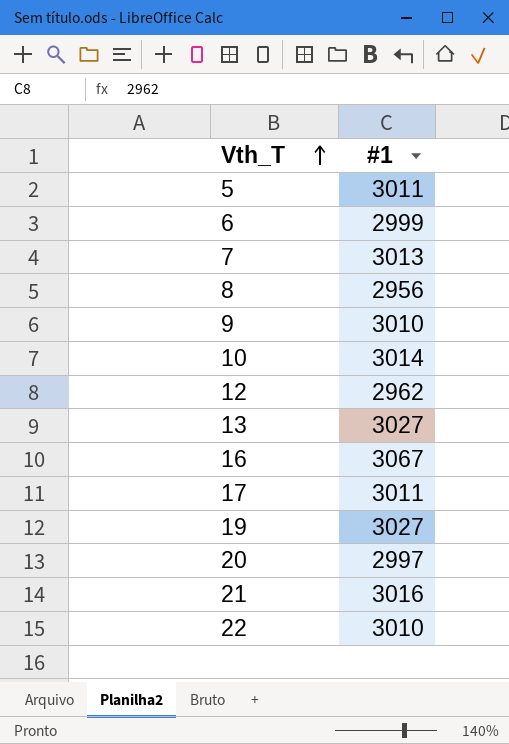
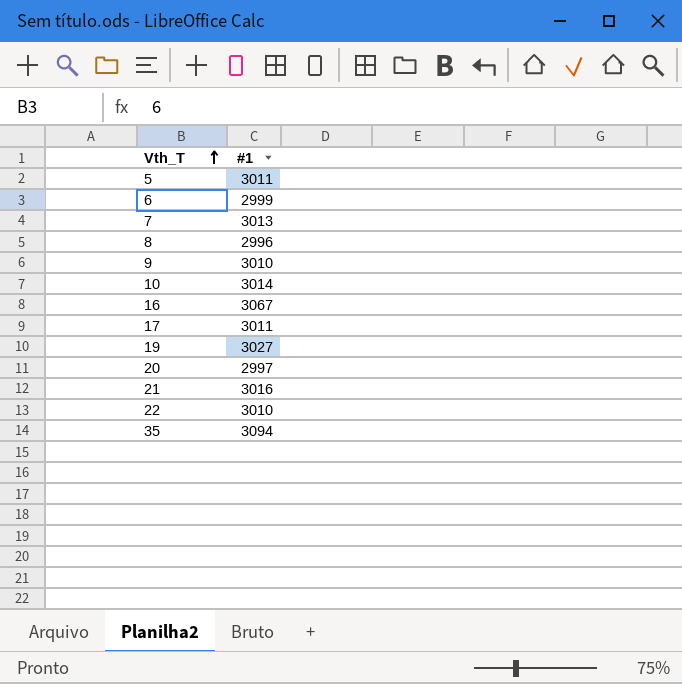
row 12: 2962 -> none
row 13: 3027 -> none
8 | #1: 2956 -> 2996
row 35: none -> 3094

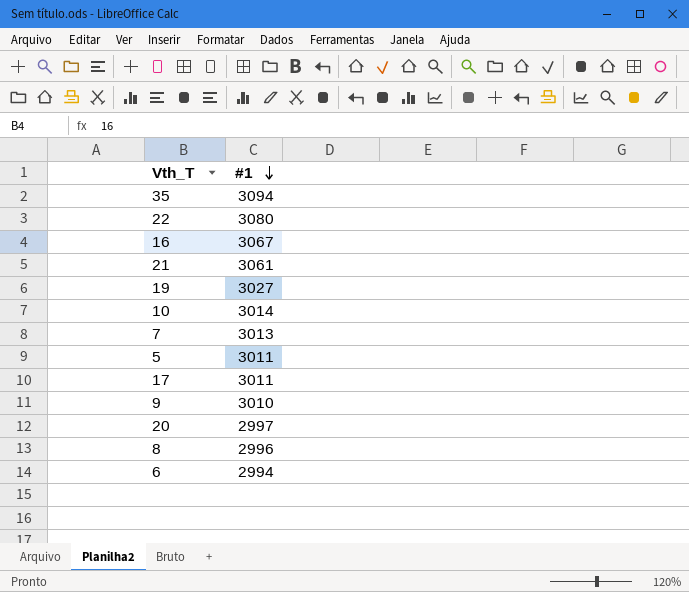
row order: Vth_T ascending -> #1 descending
22 | #1: 3010 -> 3080
21 | #1: 3016 -> 3061
6 | #1: 2999 -> 2994

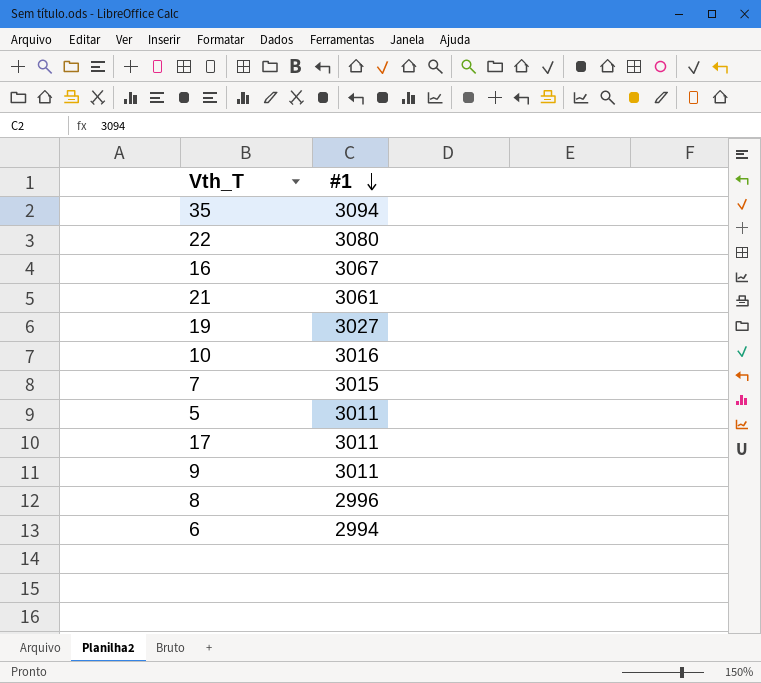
row 20: 2997 -> none
10 | #1: 3014 -> 3016
7 | #1: 3013 -> 3015
9 | #1: 3010 -> 3011

